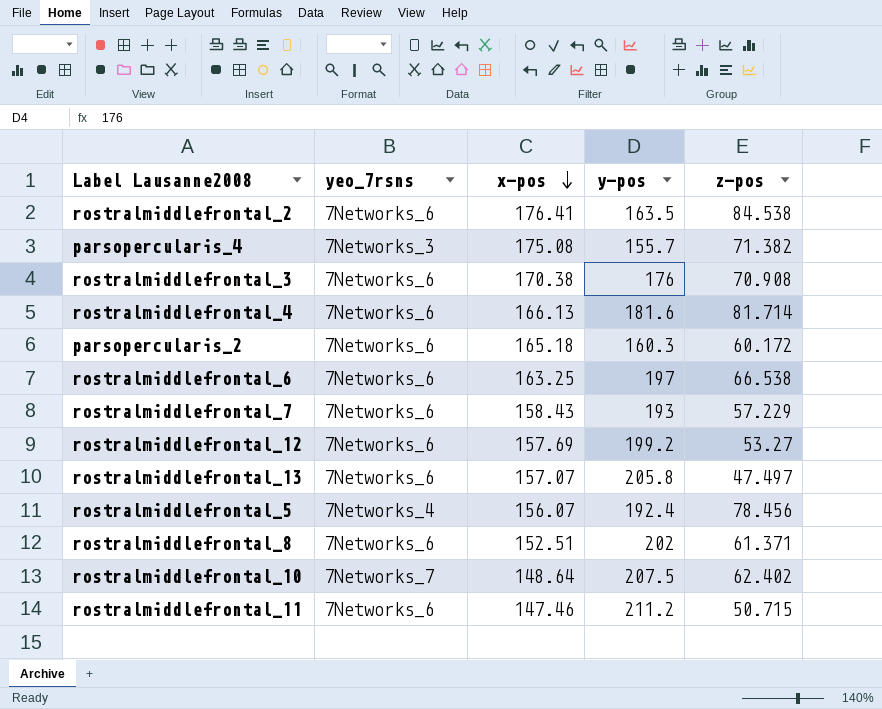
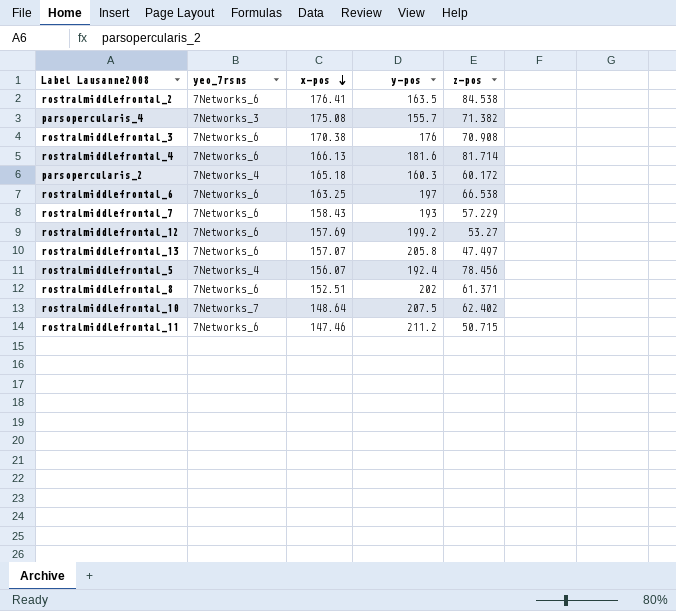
parsopercularis_2 | yeo_7rsns: 7Networks_6 -> 7Networks_4

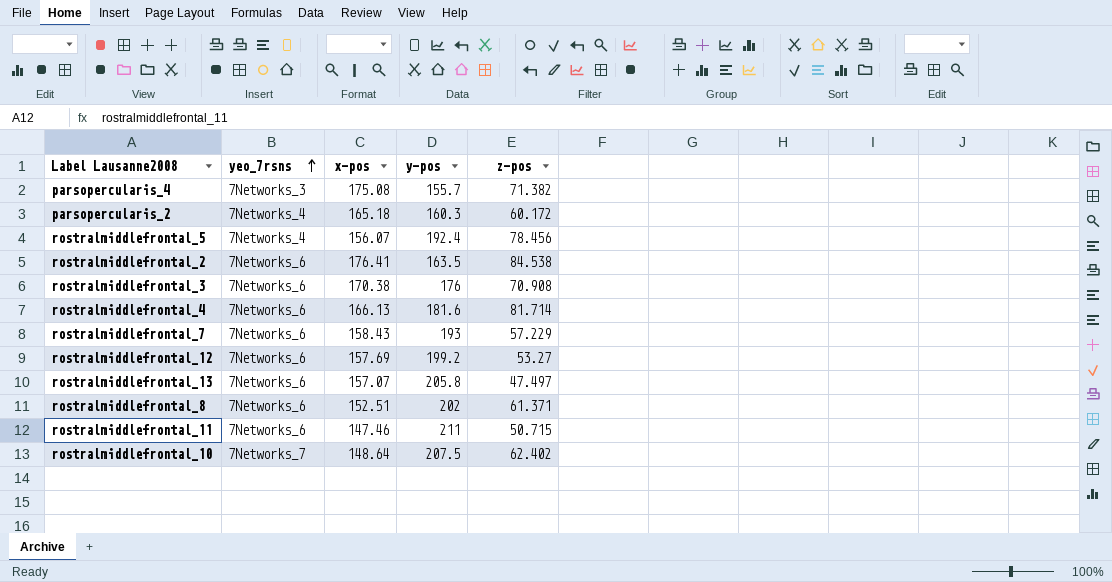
row order: x-pos descending -> yeo_7rsns ascending
row rostralmiddlefrontal_6: 7Networks_6 | 163.25 | 197 | 66.538 -> none
rostralmiddlefrontal_11 | y-pos: 211.2 -> 211

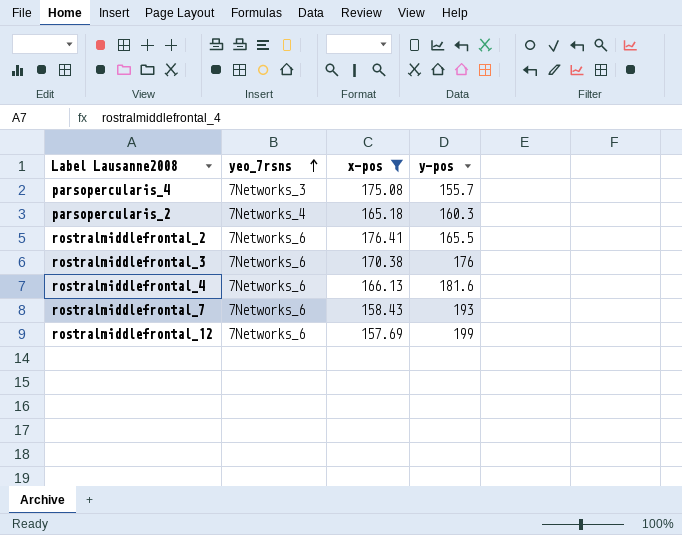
filter: none -> x-pos >= 157.69
column z-pos | position: 5 -> none
rostralmiddlefrontal_2 | y-pos: 163.5 -> 165.5
rostralmiddlefrontal_12 | y-pos: 199.2 -> 199

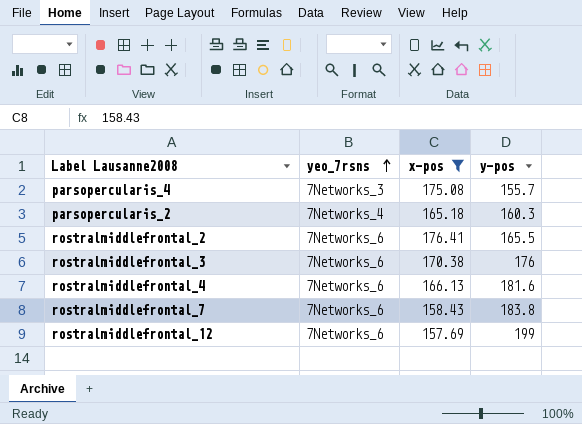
rostralmiddlefrontal_7 | y-pos: 193 -> 183.8

